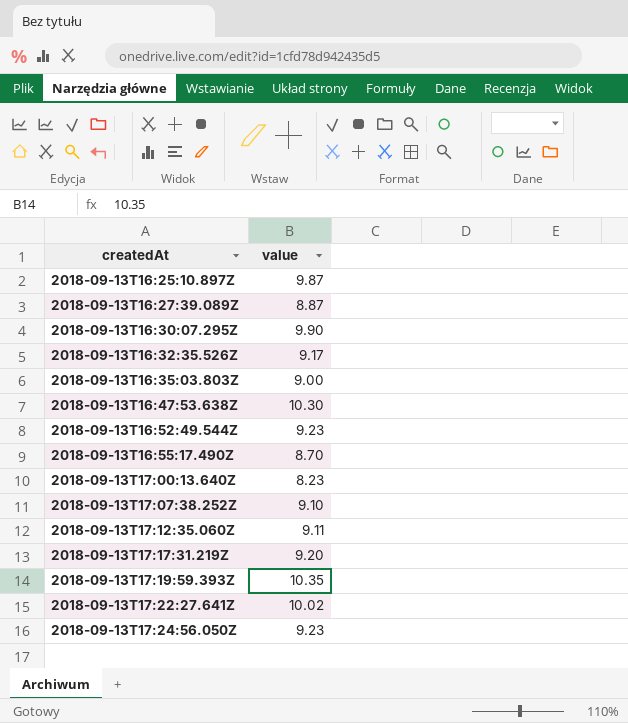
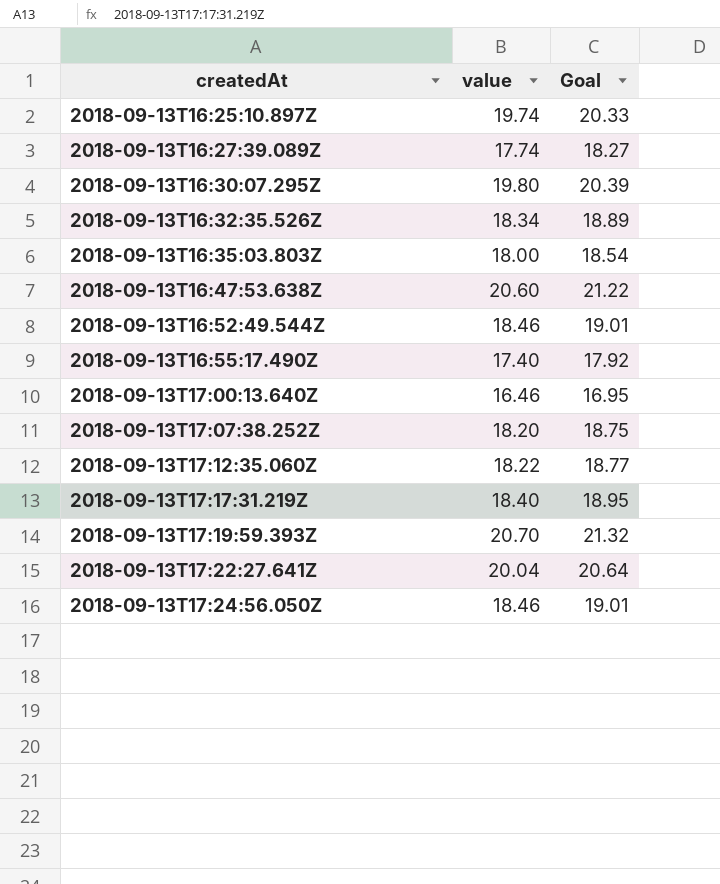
column Goal | formula: none -> [value] * 1.03
2018-09-13T16:25:10.897Z | value: 9.87 -> 19.74
2018-09-13T16:27:39.089Z | value: 8.87 -> 17.74
2018-09-13T16:30:07.295Z | value: 9.90 -> 19.80
2018-09-13T16:32:35.526Z | value: 9.17 -> 18.34
2018-09-13T16:35:03.803Z | value: 9.00 -> 18.00
2018-09-13T16:47:53.638Z | value: 10.30 -> 20.60
2018-09-13T16:52:49.544Z | value: 9.23 -> 18.46
2018-09-13T16:55:17.490Z | value: 8.70 -> 17.40
2018-09-13T17:00:13.640Z | value: 8.23 -> 16.46
2018-09-13T17:07:38.252Z | value: 9.10 -> 18.20
2018-09-13T17:12:35.060Z | value: 9.11 -> 18.22
2018-09-13T17:17:31.219Z | value: 9.20 -> 18.40
2018-09-13T17:19:59.393Z | value: 10.35 -> 20.70
2018-09-13T17:22:27.641Z | value: 10.02 -> 20.04
2018-09-13T17:24:56.050Z | value: 9.23 -> 18.46

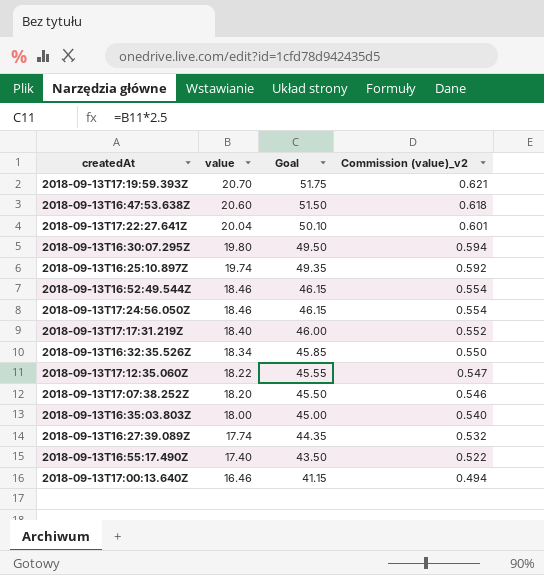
row order: createdAt ascending -> value descending
column Goal | formula: [value] * 1.03 -> [value] * 2.5
column Commission (value)_v2 | formula: none -> [value] * 0.03

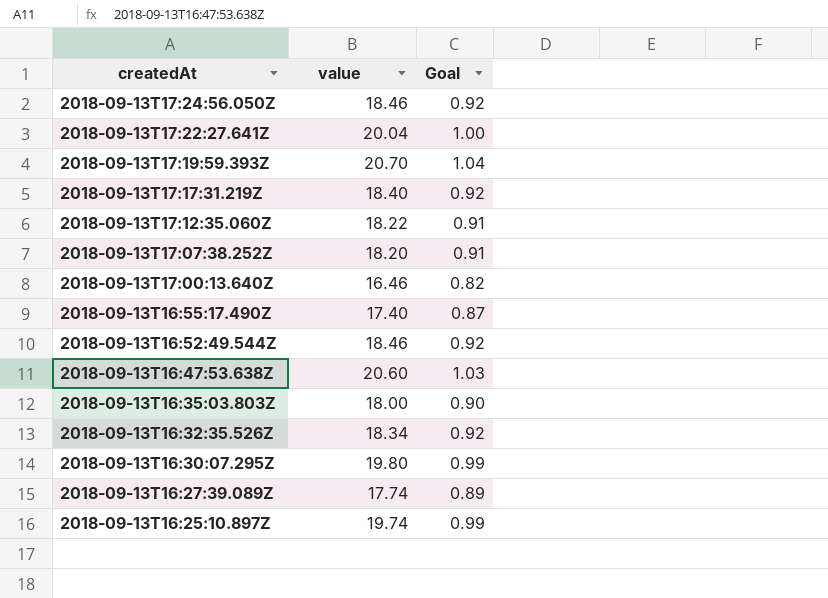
row order: value descending -> createdAt descending
column Commission (value)_v2 | formula: [value] * 0.03 -> none
column Goal | formula: [value] * 2.5 -> [value] * 0.05

